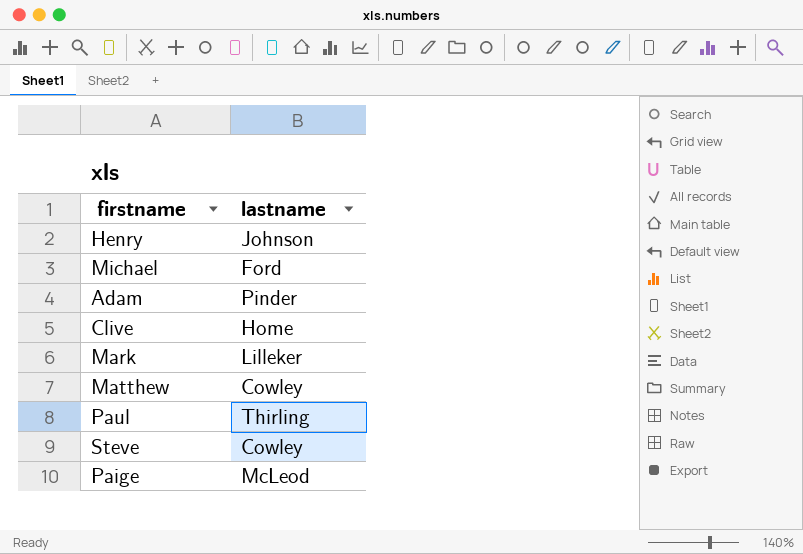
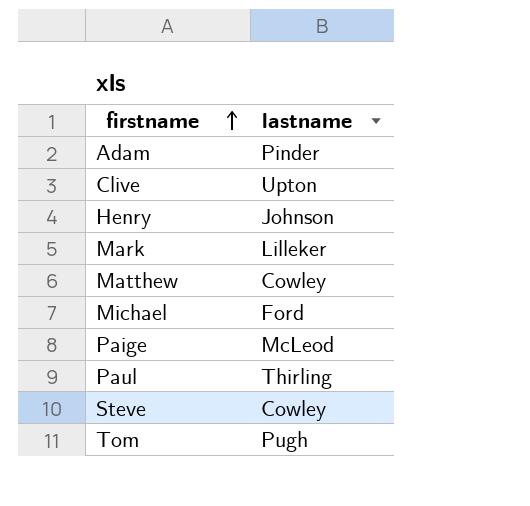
row order: none -> firstname ascending
Clive | lastname: Home -> Upton
row Tom: none -> Pugh

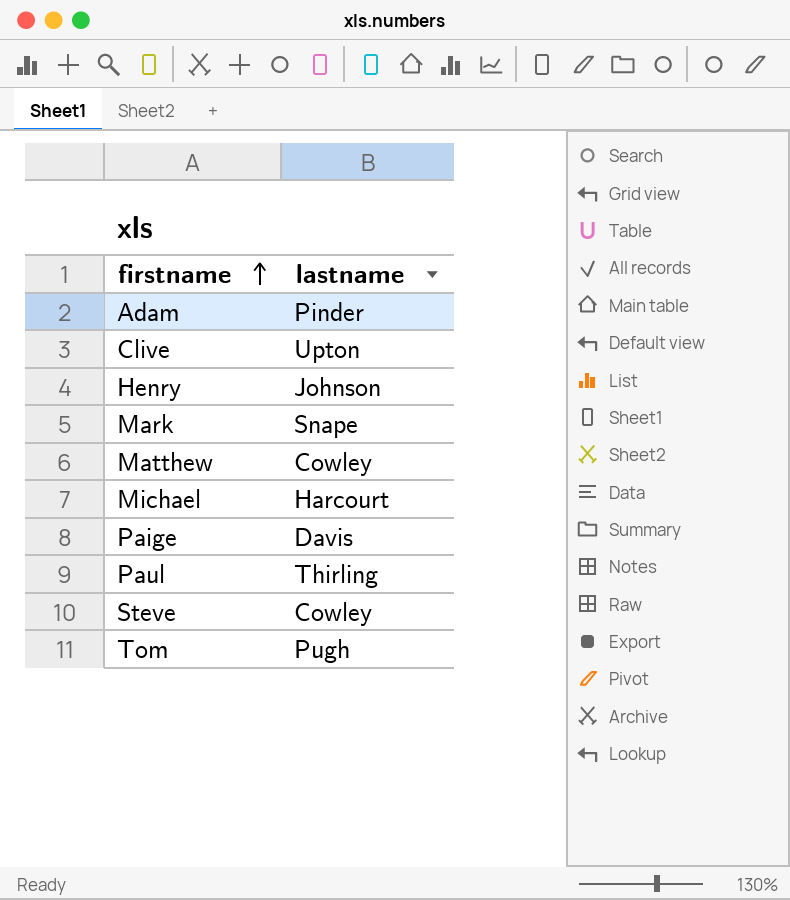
Mark | lastname: Lilleker -> Snape
Michael | lastname: Ford -> Harcourt
Paige | lastname: McLeod -> Davis

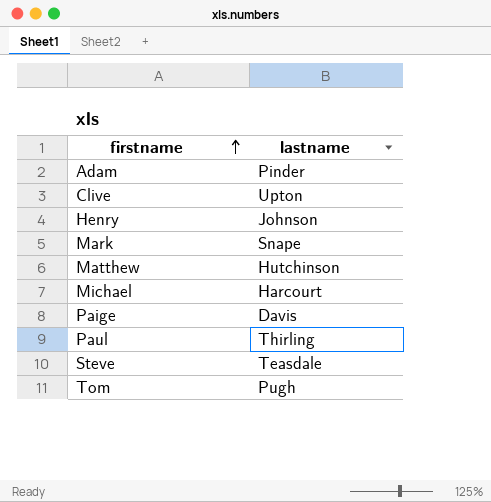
Matthew | lastname: Cowley -> Hutchinson
Steve | lastname: Cowley -> Teasdale

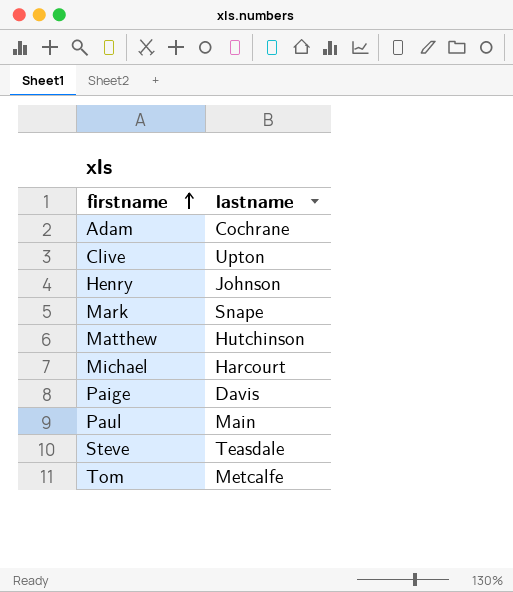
Adam | lastname: Pinder -> Cochrane
Paul | lastname: Thirling -> Main
Tom | lastname: Pugh -> Metcalfe

